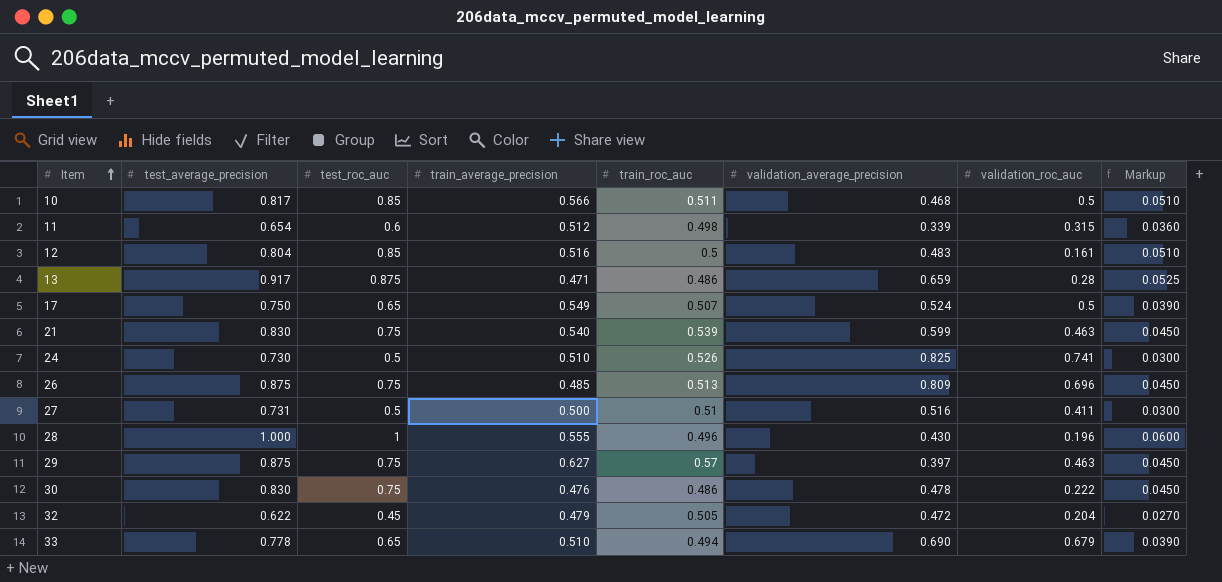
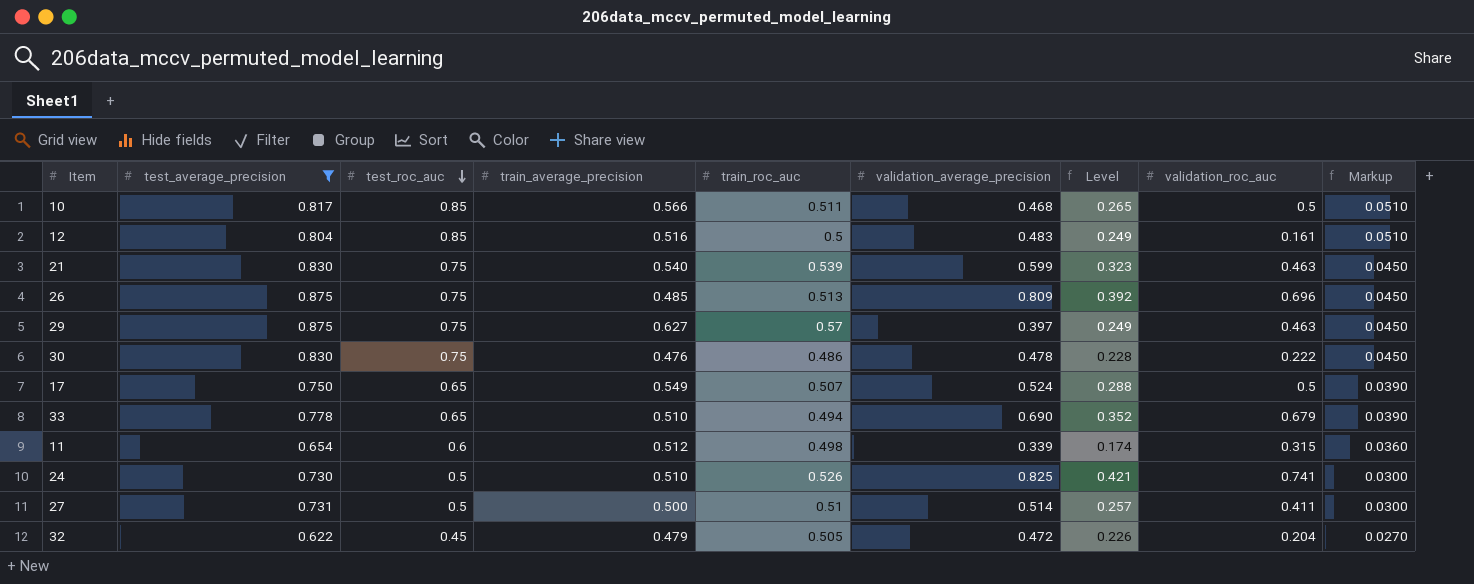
filter: none -> test_average_precision <= 0.875
row order: Item ascending -> test_roc_auc descending
column Level | formula: none -> [train_average_precision] * [validation_average_precision]
27 | validation_average_precision: 0.516 -> 0.514

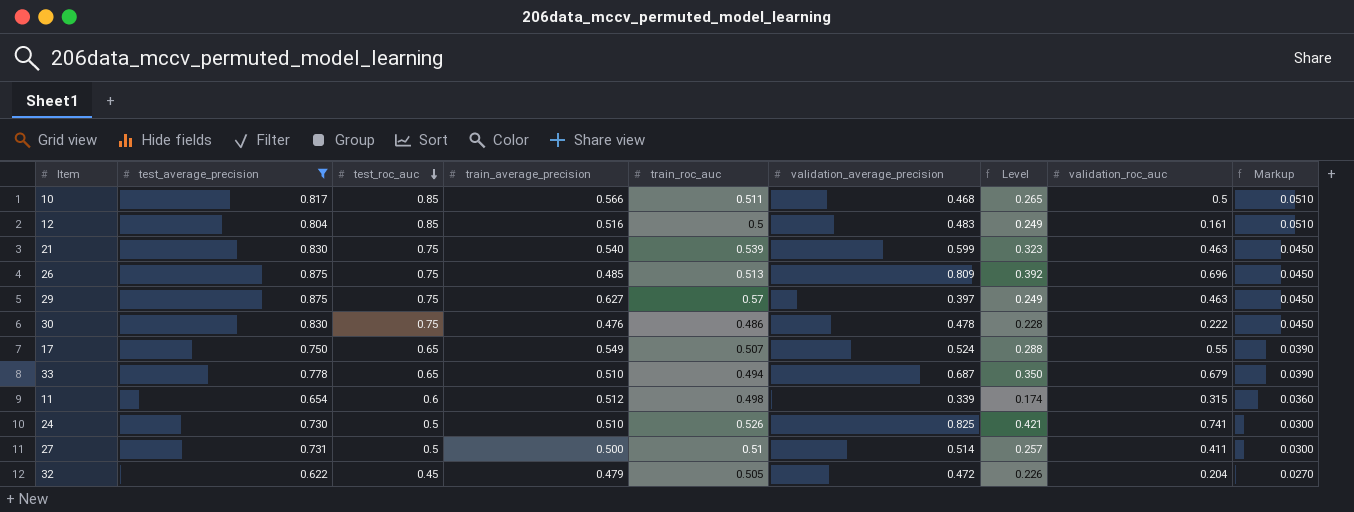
17 | validation_roc_auc: 0.5 -> 0.55
33 | validation_average_precision: 0.690 -> 0.687
33 | Level: 0.352 -> 0.350

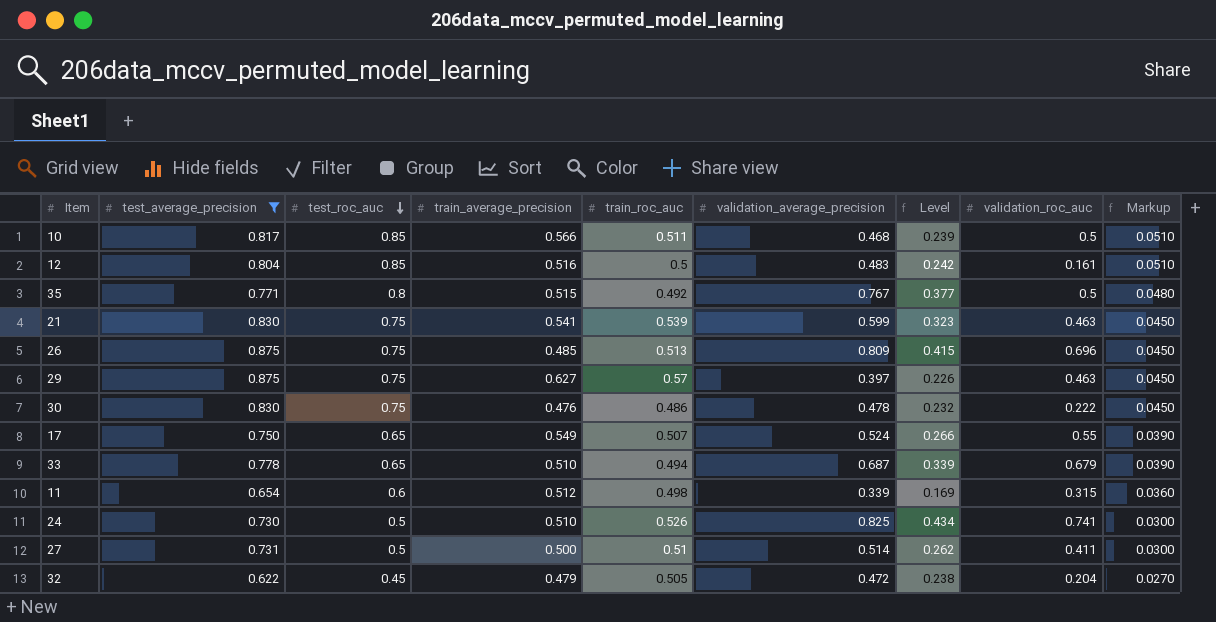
column Level | formula: [train_average_precision] * [validation_average_precision] -> [train_roc_auc] * [validation_average_precision]
row 35: none -> 0.771 | 0.8 | 0.515 | 0.492 | 0.767 | 0.377 | 0.5 | 0.0480
21 | train_average_precision: 0.540 -> 0.541

